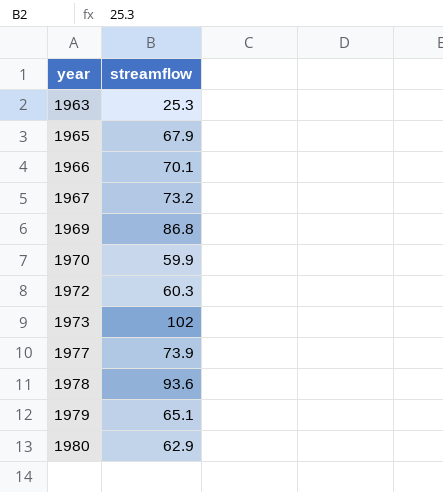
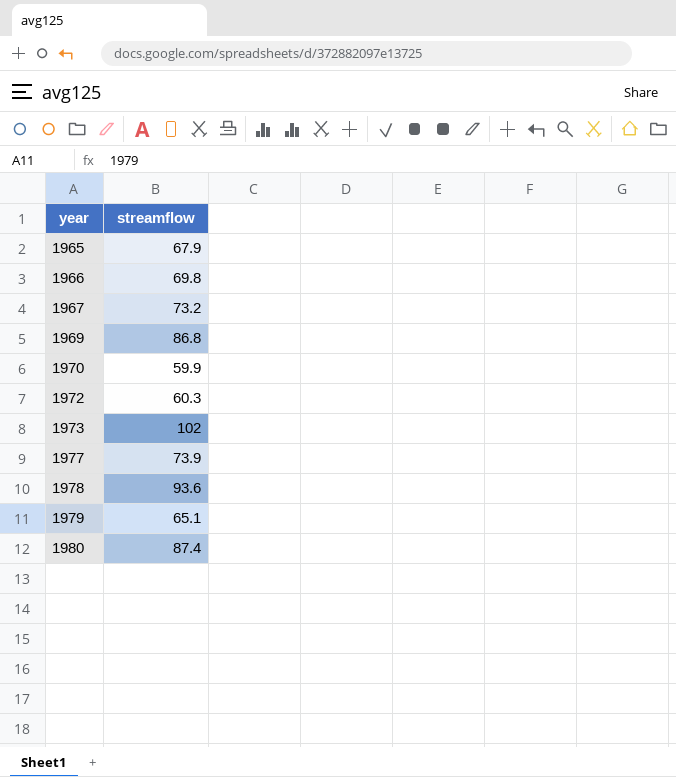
row 1963: 25.3 -> none
1966 | streamflow: 70.1 -> 69.8
1980 | streamflow: 62.9 -> 87.4

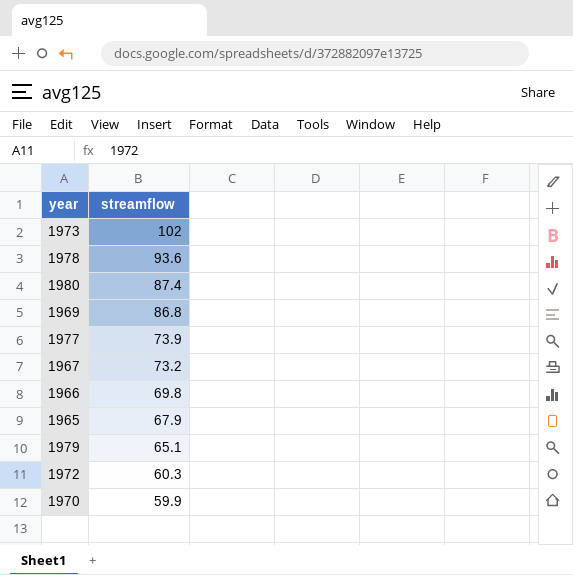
row order: year ascending -> streamflow descending

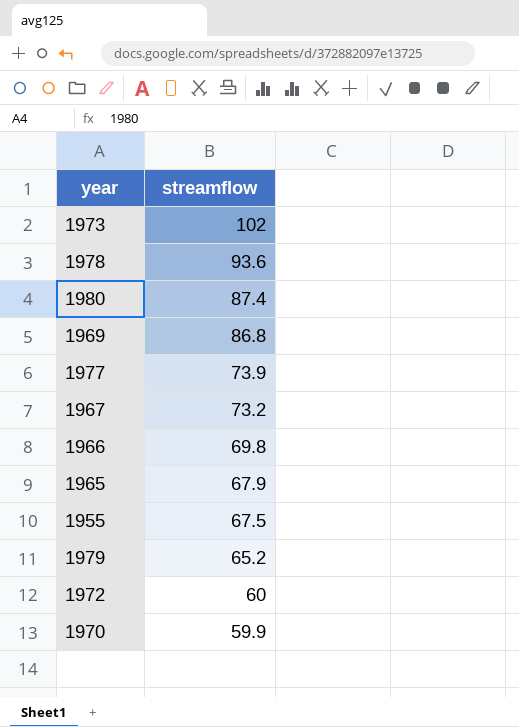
row 1955: none -> 67.5
1979 | streamflow: 65.1 -> 65.2
1972 | streamflow: 60.3 -> 60

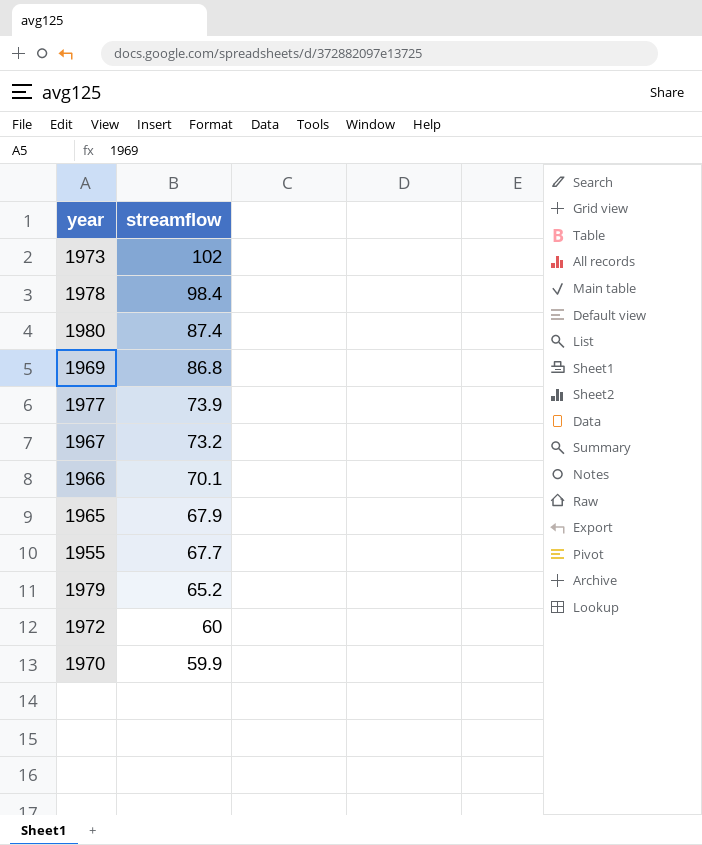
1978 | streamflow: 93.6 -> 98.4
1966 | streamflow: 69.8 -> 70.1
1955 | streamflow: 67.5 -> 67.7

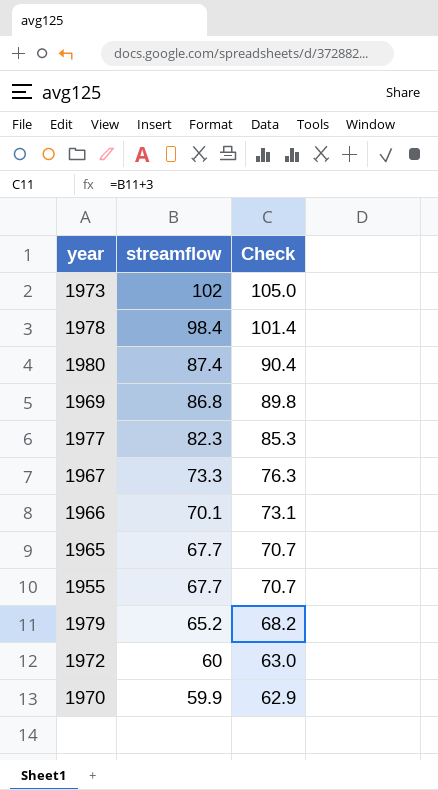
column Check | formula: none -> [streamflow] + 3
1977 | streamflow: 73.9 -> 82.3
1967 | streamflow: 73.2 -> 73.3
1965 | streamflow: 67.9 -> 67.7

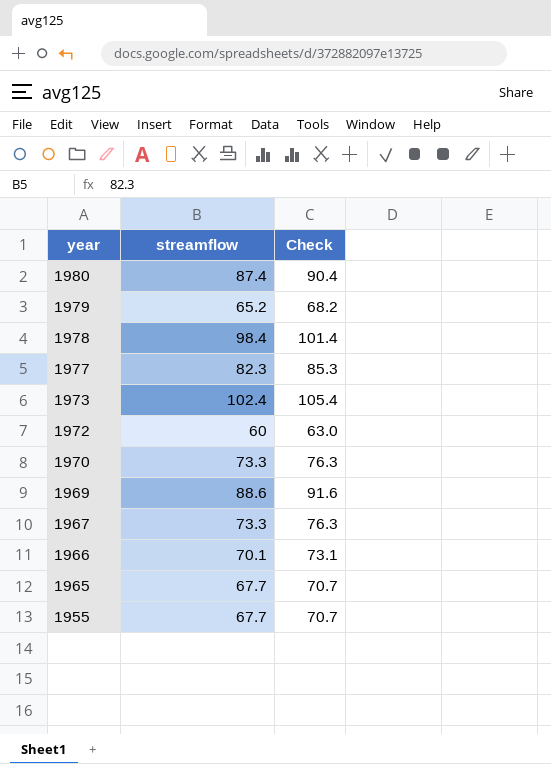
row order: streamflow descending -> year descending
1973 | streamflow: 102 -> 102.4
1973 | Check: 105.0 -> 105.4
1970 | streamflow: 59.9 -> 73.3
1970 | Check: 62.9 -> 76.3
1969 | streamflow: 86.8 -> 88.6
1969 | Check: 89.8 -> 91.6

